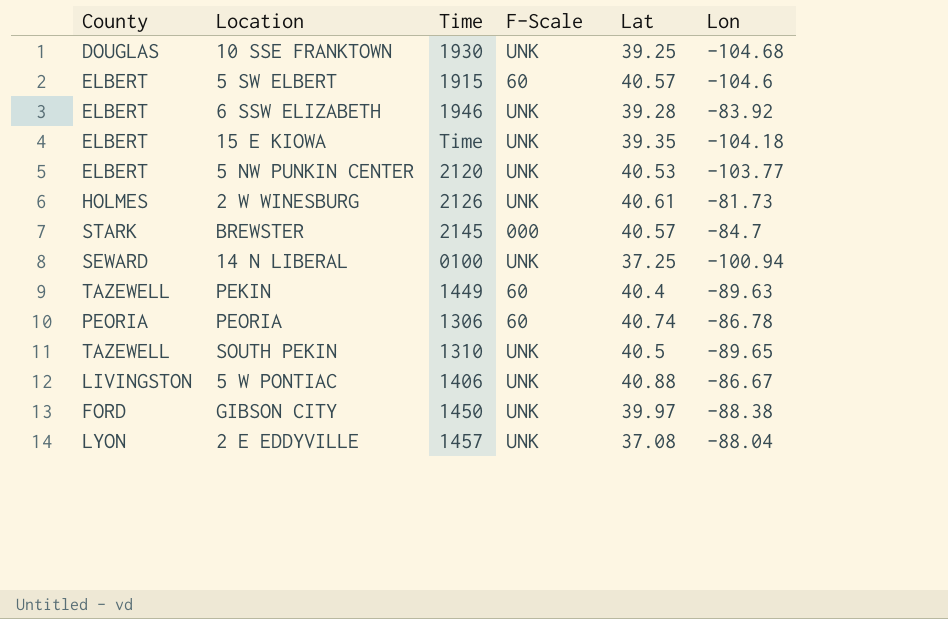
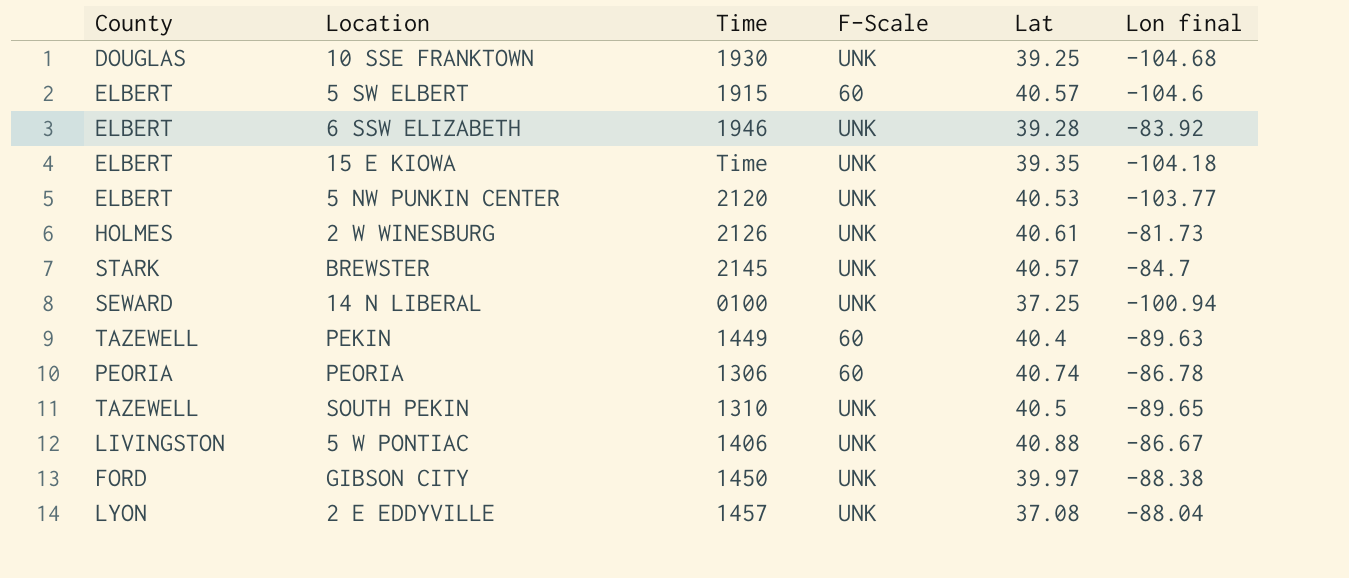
column name: Lon -> Lon final
BREWSTER | F-Scale: 000 -> UNK

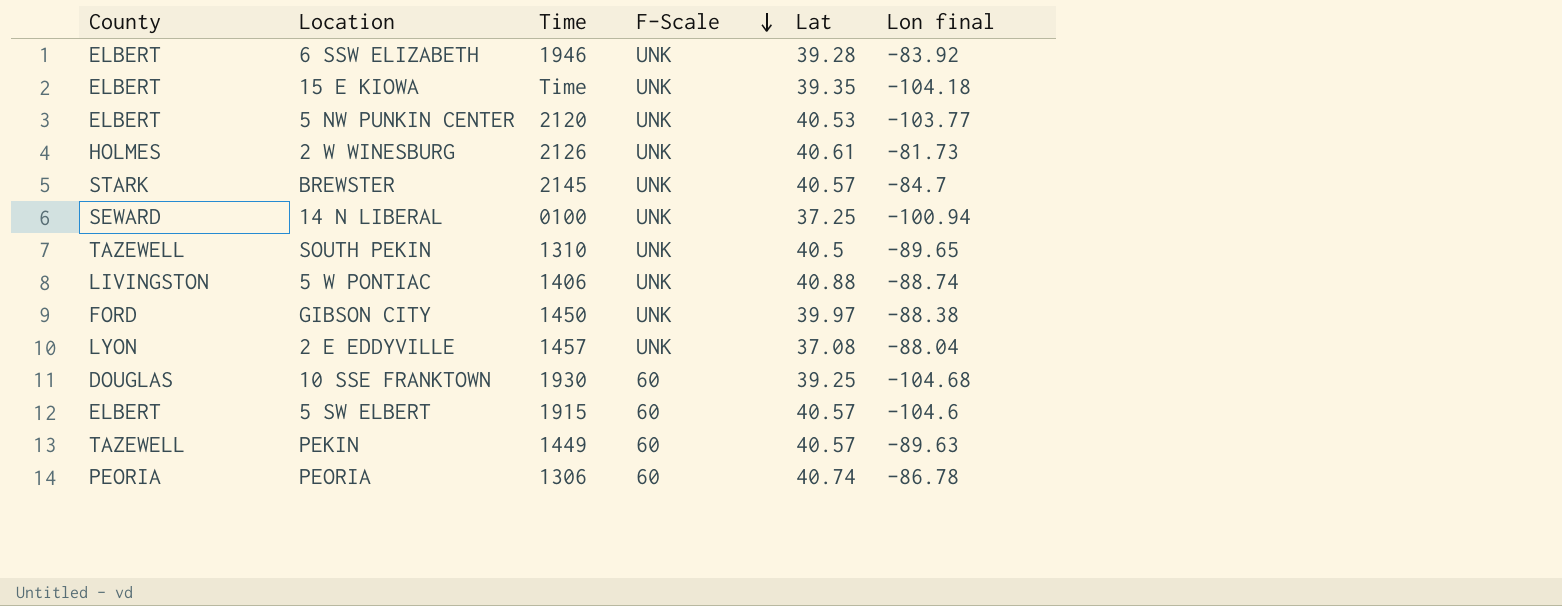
row order: none -> F-Scale descending
5 W PONTIAC | Lon final: -86.67 -> -88.74
10 SSE FRANKTOWN | F-Scale: UNK -> 60
PEKIN | Lat: 40.4 -> 40.57

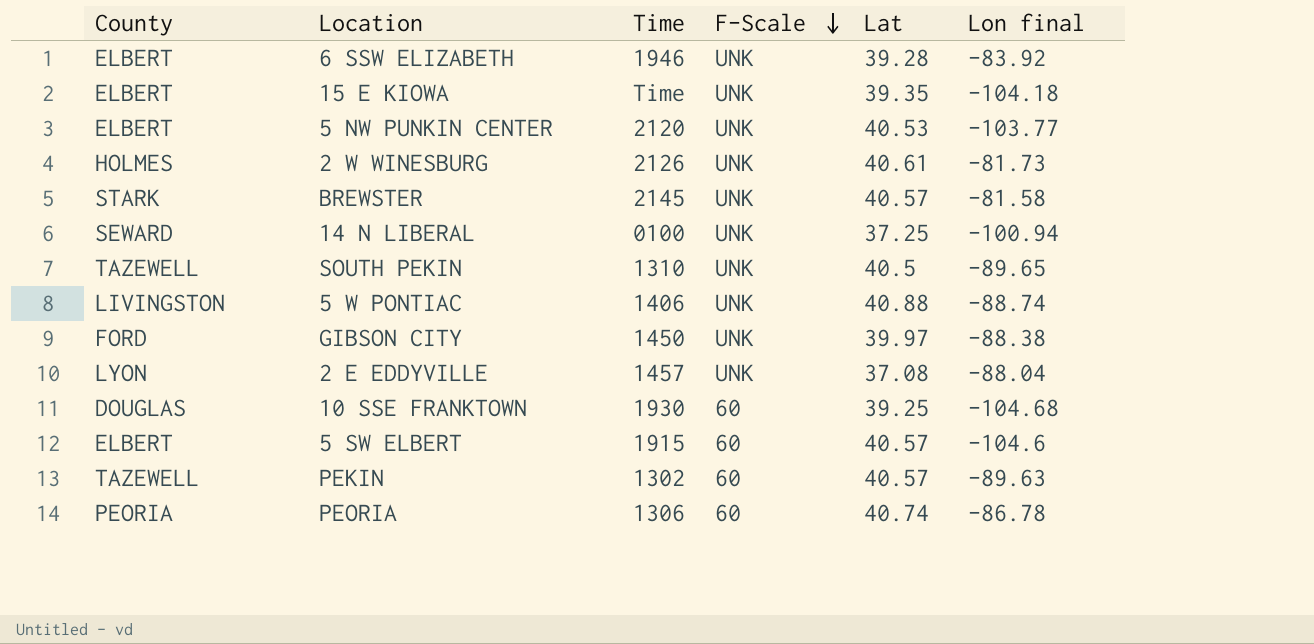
BREWSTER | Lon final: -84.7 -> -81.58
PEKIN | Time: 1449 -> 1302

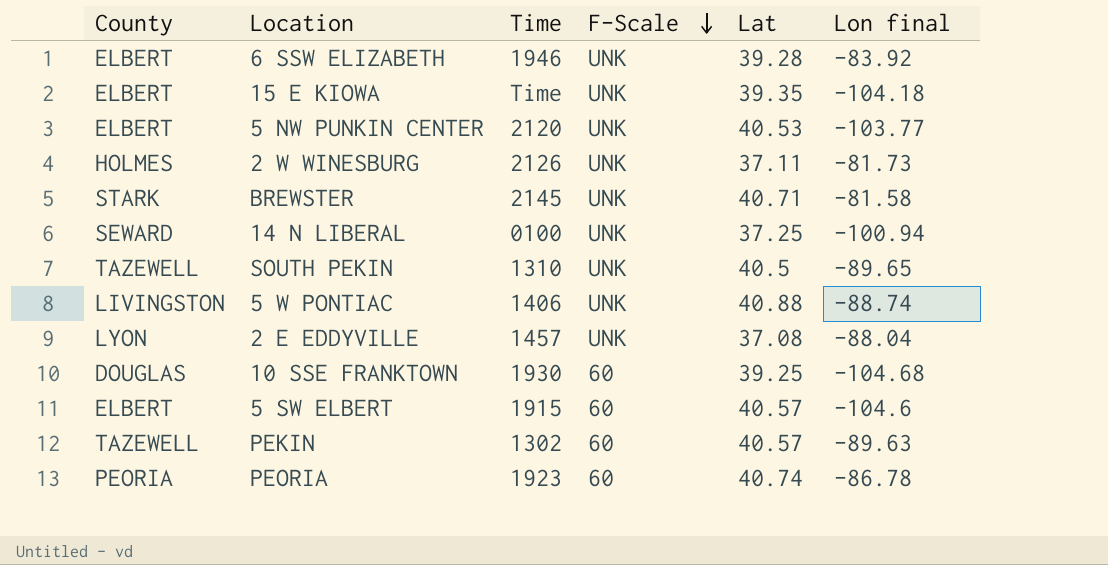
row GIBSON CITY: FORD | 1450 | UNK | 39.97 | -88.38 -> none
2 W WINESBURG | Lat: 40.61 -> 37.11
BREWSTER | Lat: 40.57 -> 40.71
PEORIA | Time: 1306 -> 1923

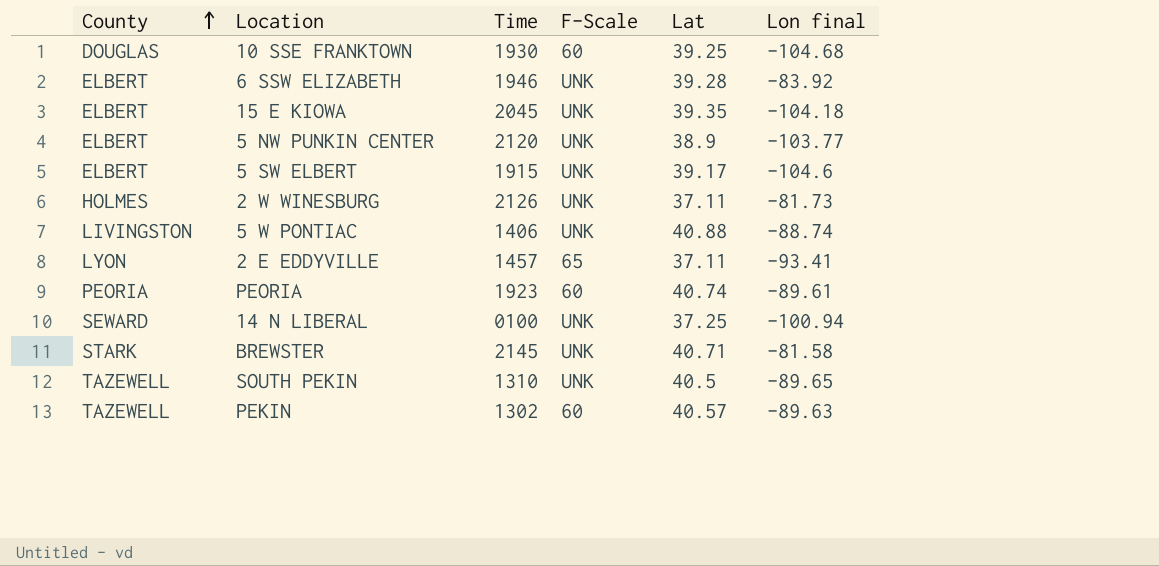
row order: F-Scale descending -> County ascending
15 E KIOWA | Time: Time -> 2045
5 NW PUNKIN CENTER | Lat: 40.53 -> 38.9
5 SW ELBERT | F-Scale: 60 -> UNK
5 SW ELBERT | Lat: 40.57 -> 39.17
2 E EDDYVILLE | F-Scale: UNK -> 65
2 E EDDYVILLE | Lat: 37.08 -> 37.11
2 E EDDYVILLE | Lon final: -88.04 -> -93.41
PEORIA | Lon final: -86.78 -> -89.61

